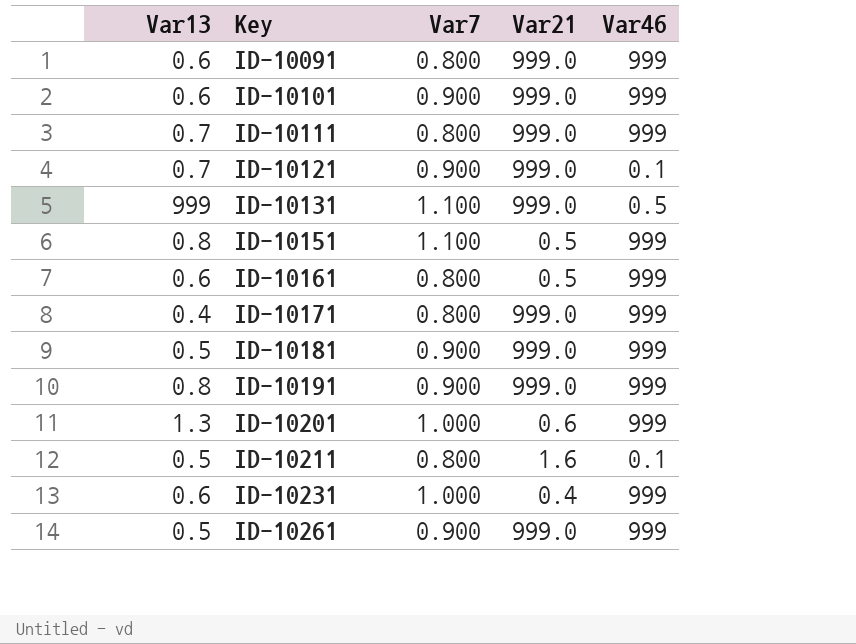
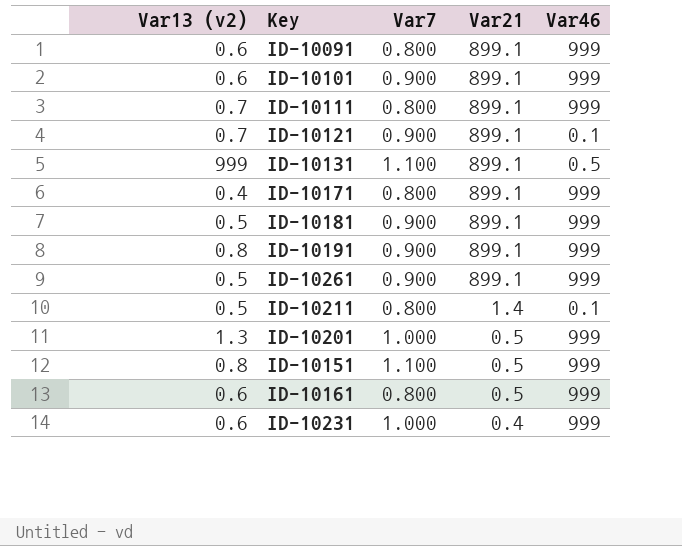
row order: Key ascending -> Var21 descending
column name: Var13 -> Var13 (v2)
ID-10091 | Var21: 999.0 -> 899.1
ID-10101 | Var21: 999.0 -> 899.1
ID-10111 | Var21: 999.0 -> 899.1
ID-10121 | Var21: 999.0 -> 899.1
ID-10131 | Var21: 999.0 -> 899.1
ID-10171 | Var21: 999.0 -> 899.1
ID-10181 | Var21: 999.0 -> 899.1
ID-10191 | Var21: 999.0 -> 899.1
ID-10261 | Var21: 999.0 -> 899.1
ID-10211 | Var21: 1.6 -> 1.4
ID-10201 | Var21: 0.6 -> 0.5

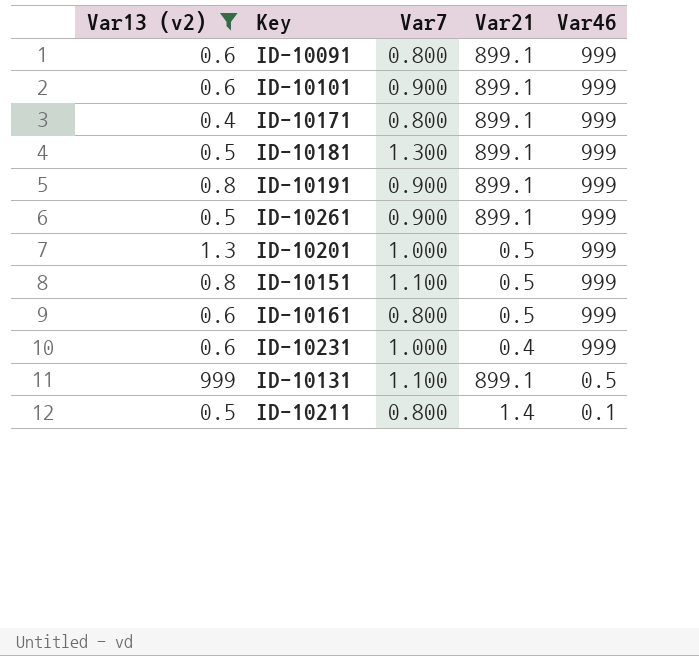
filter: none -> Var13 (v2) != 0.7
row order: Var21 descending -> Var46 descending
ID-10181 | Var7: 0.900 -> 1.300

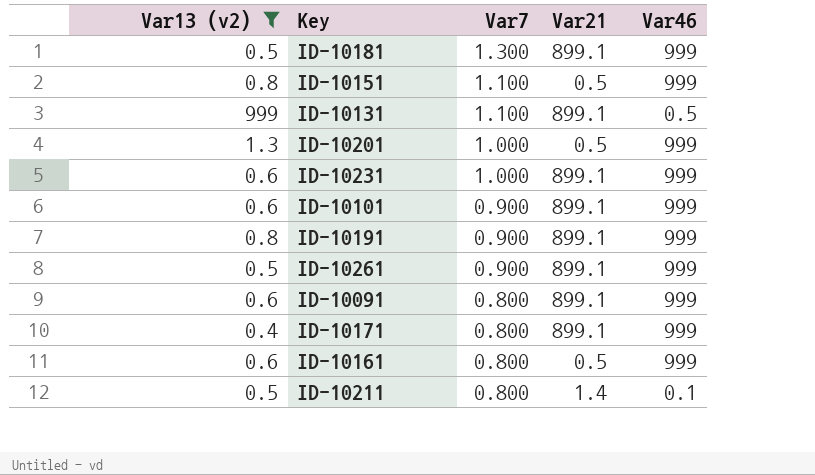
row order: Var46 descending -> Var7 descending
ID-10231 | Var21: 0.4 -> 899.1

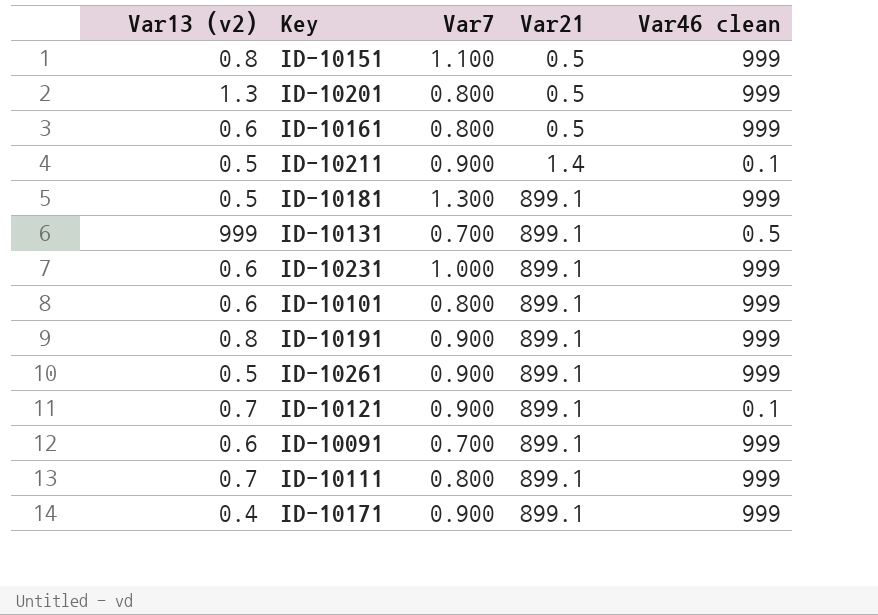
filter: Var13 (v2) != 0.7 -> none
row order: Var7 descending -> Var21 ascending
column name: Var46 -> Var46 clean
ID-10201 | Var7: 1.000 -> 0.800
ID-10211 | Var7: 0.800 -> 0.900
ID-10131 | Var7: 1.100 -> 0.700
ID-10101 | Var7: 0.900 -> 0.800
ID-10091 | Var7: 0.800 -> 0.700
ID-10171 | Var7: 0.800 -> 0.900

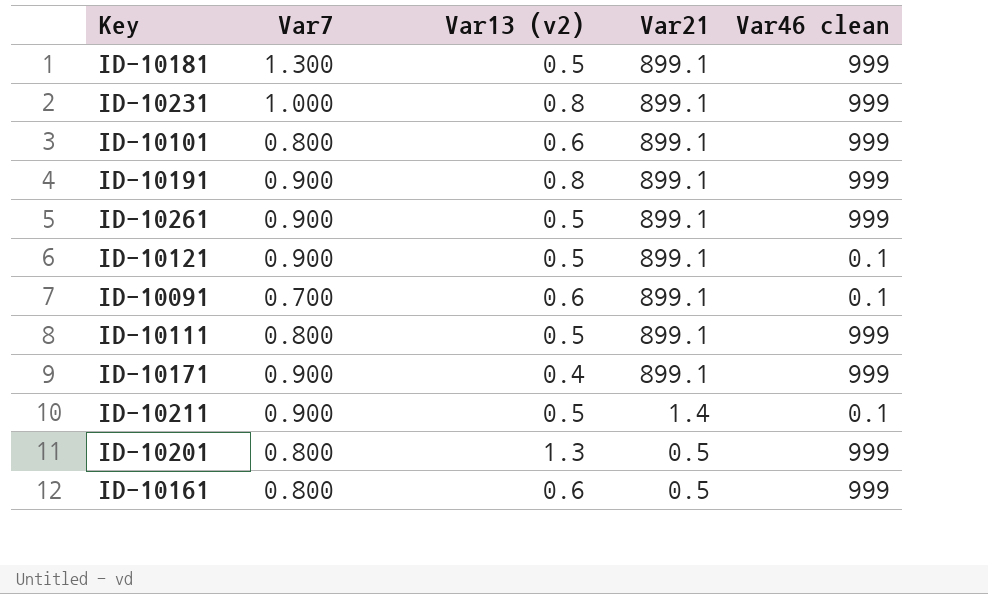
row order: Var21 ascending -> Var21 descending
column Var13 (v2) | position: 1 -> 3
row ID-10151: 0.8 | 1.100 | 0.5 | 999 -> none
row ID-10131: 999 | 0.700 | 899.1 | 0.5 -> none
ID-10231 | Var13 (v2): 0.6 -> 0.8
ID-10121 | Var13 (v2): 0.7 -> 0.5
ID-10091 | Var46 clean: 999 -> 0.1
ID-10111 | Var13 (v2): 0.7 -> 0.5

